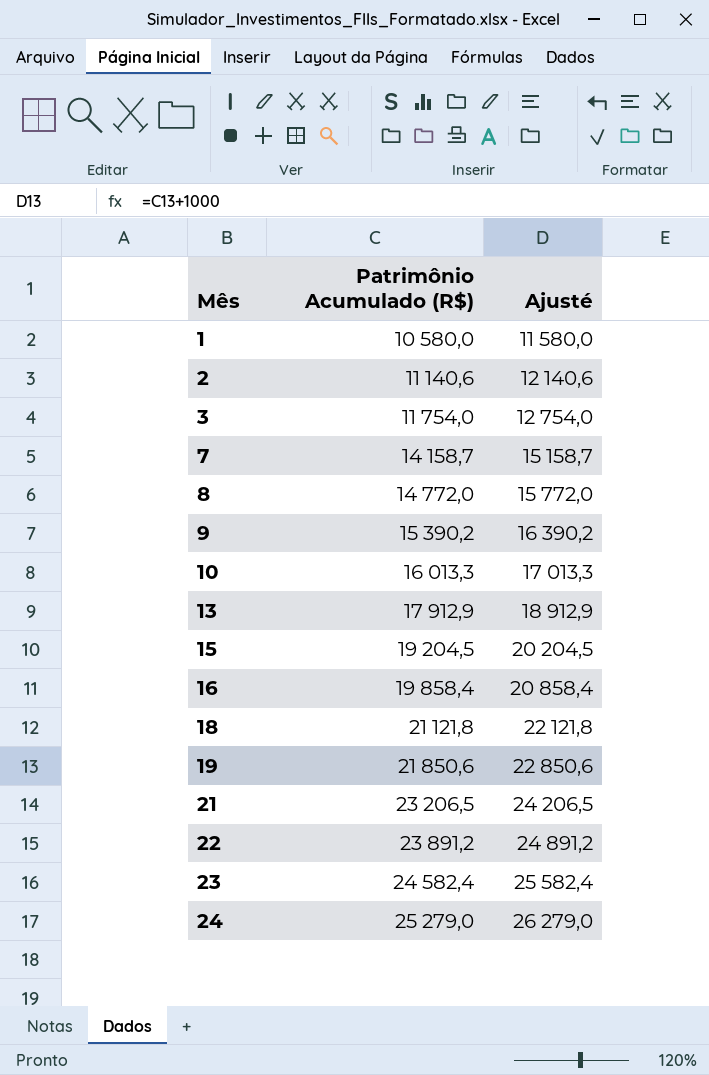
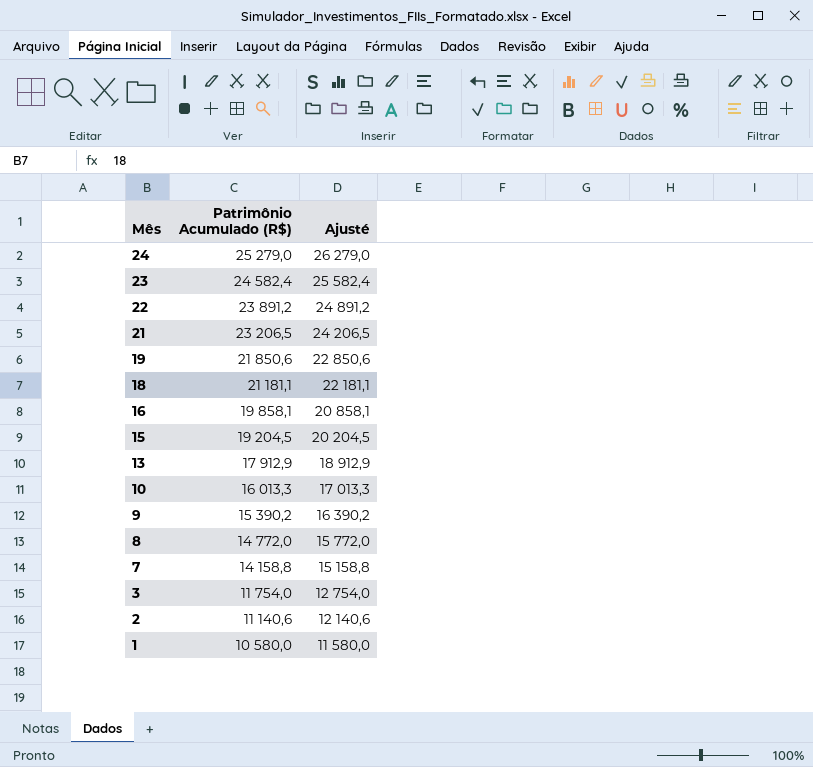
row order: Mês ascending -> Mês descending
18 | Patrimônio Acumulado (R$): 21 121,8 -> 21 181,1
18 | Ajusté: 22 121,8 -> 22 181,1
16 | Patrimônio Acumulado (R$): 19 858,4 -> 19 858,1
16 | Ajusté: 20 858,4 -> 20 858,1
7 | Patrimônio Acumulado (R$): 14 158,7 -> 14 158,8
7 | Ajusté: 15 158,7 -> 15 158,8

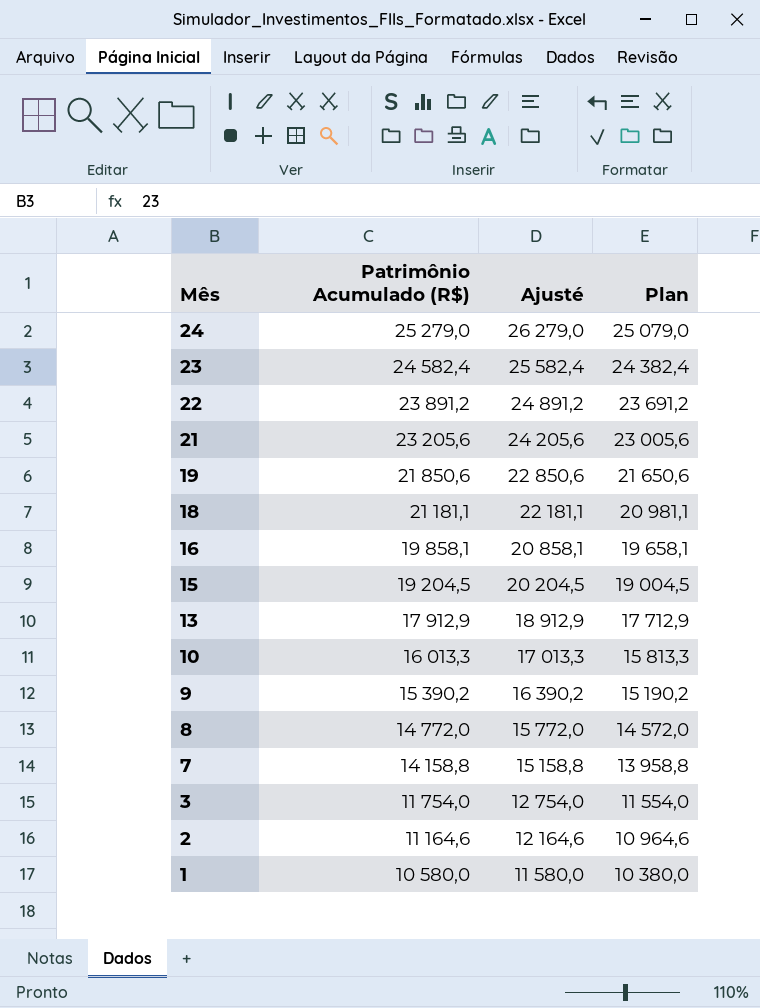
column Plan | formula: none -> [Patrimônio Acumulado (R$)] - 200
21 | Patrimônio Acumulado (R$): 23 206,5 -> 23 205,6
21 | Ajusté: 24 206,5 -> 24 205,6
2 | Patrimônio Acumulado (R$): 11 140,6 -> 11 164,6
2 | Ajusté: 12 140,6 -> 12 164,6

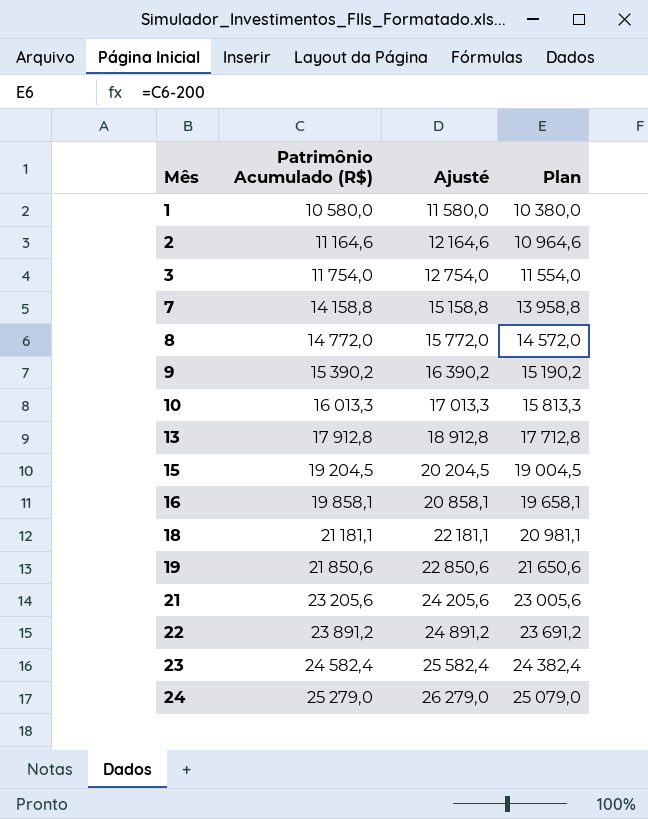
row order: Mês descending -> Mês ascending
13 | Patrimônio Acumulado (R$): 17 912,9 -> 17 912,8
13 | Ajusté: 18 912,9 -> 18 912,8
13 | Plan: 17 712,9 -> 17 712,8

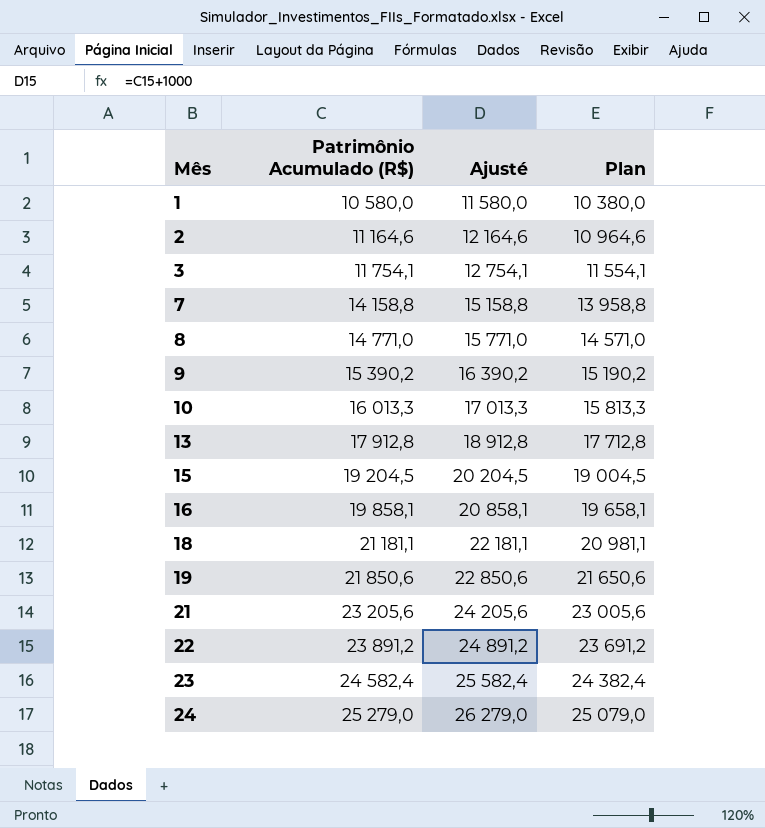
3 | Patrimônio Acumulado (R$): 11 754,0 -> 11 754,1
3 | Ajusté: 12 754,0 -> 12 754,1
3 | Plan: 11 554,0 -> 11 554,1
8 | Patrimônio Acumulado (R$): 14 772,0 -> 14 771,0
8 | Ajusté: 15 772,0 -> 15 771,0
8 | Plan: 14 572,0 -> 14 571,0

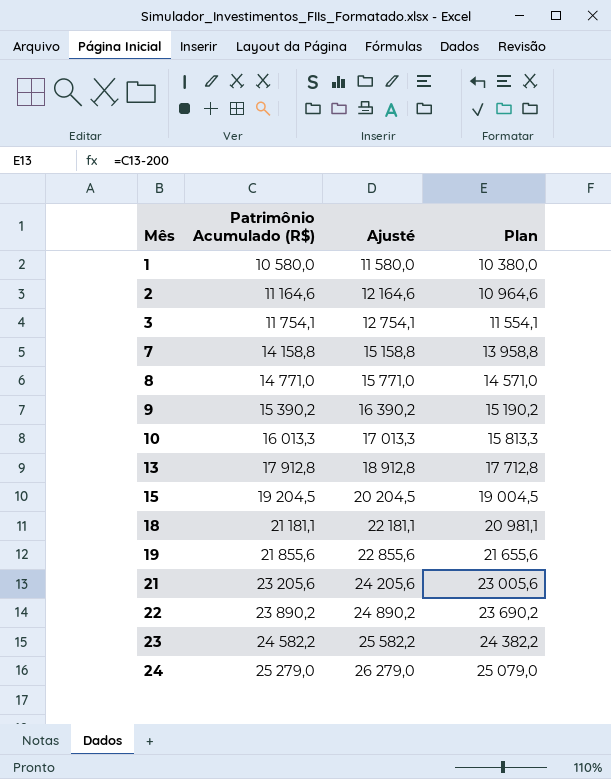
row 16: 19 858,1 | 20 858,1 | 19 658,1 -> none
19 | Patrimônio Acumulado (R$): 21 850,6 -> 21 855,6
19 | Ajusté: 22 850,6 -> 22 855,6
19 | Plan: 21 650,6 -> 21 655,6
22 | Patrimônio Acumulado (R$): 23 891,2 -> 23 890,2
22 | Ajusté: 24 891,2 -> 24 890,2
22 | Plan: 23 691,2 -> 23 690,2
23 | Patrimônio Acumulado (R$): 24 582,4 -> 24 582,2
23 | Ajusté: 25 582,4 -> 25 582,2
23 | Plan: 24 382,4 -> 24 382,2

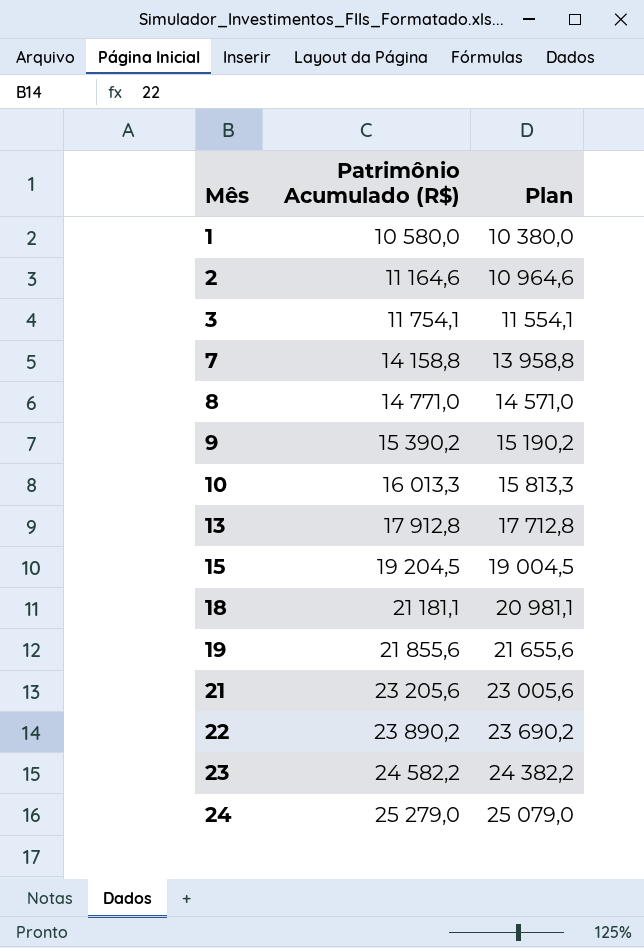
column Ajusté | formula: [Patrimônio Acumulado (R$)] + 1000 -> none

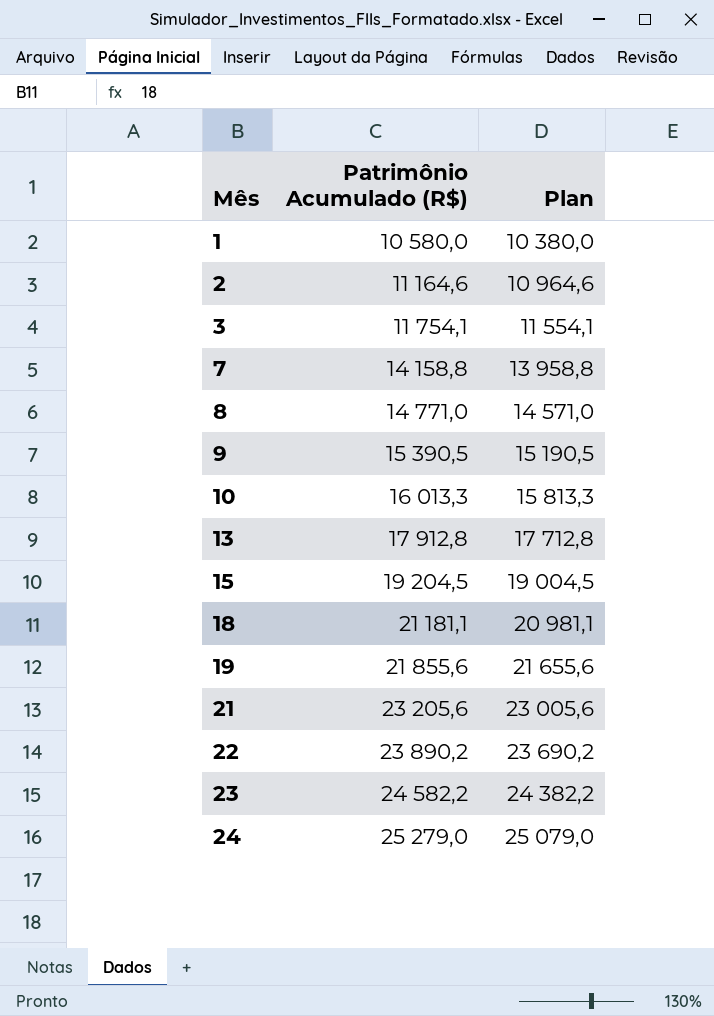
9 | Patrimônio Acumulado (R$): 15 390,2 -> 15 390,5
9 | Plan: 15 190,2 -> 15 190,5

